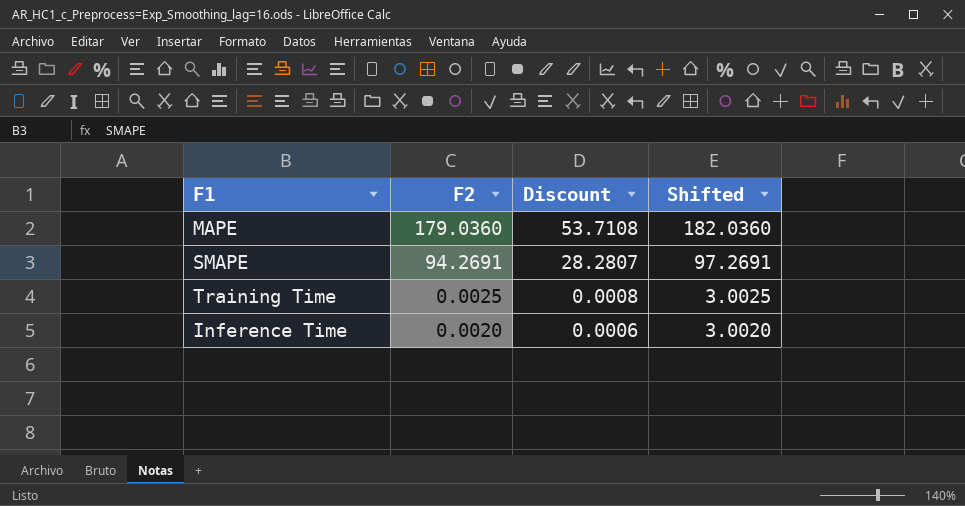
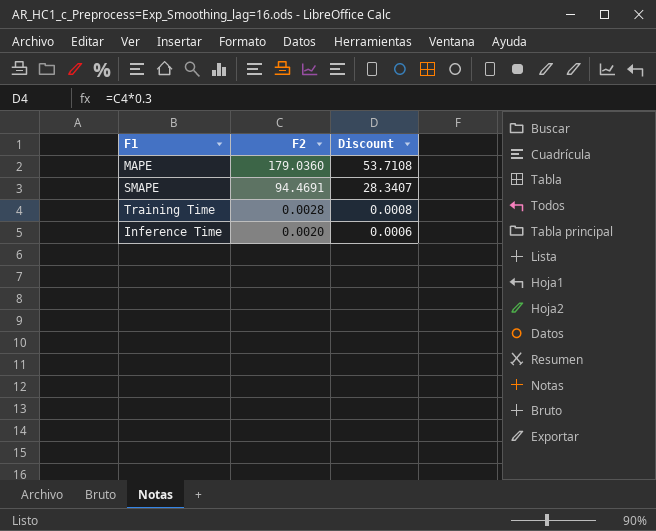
column Shifted | formula: [F2] + 3 -> none
SMAPE | F2: 94.2691 -> 94.4691
SMAPE | Discount: 28.2807 -> 28.3407
Training Time | F2: 0.0025 -> 0.0028

